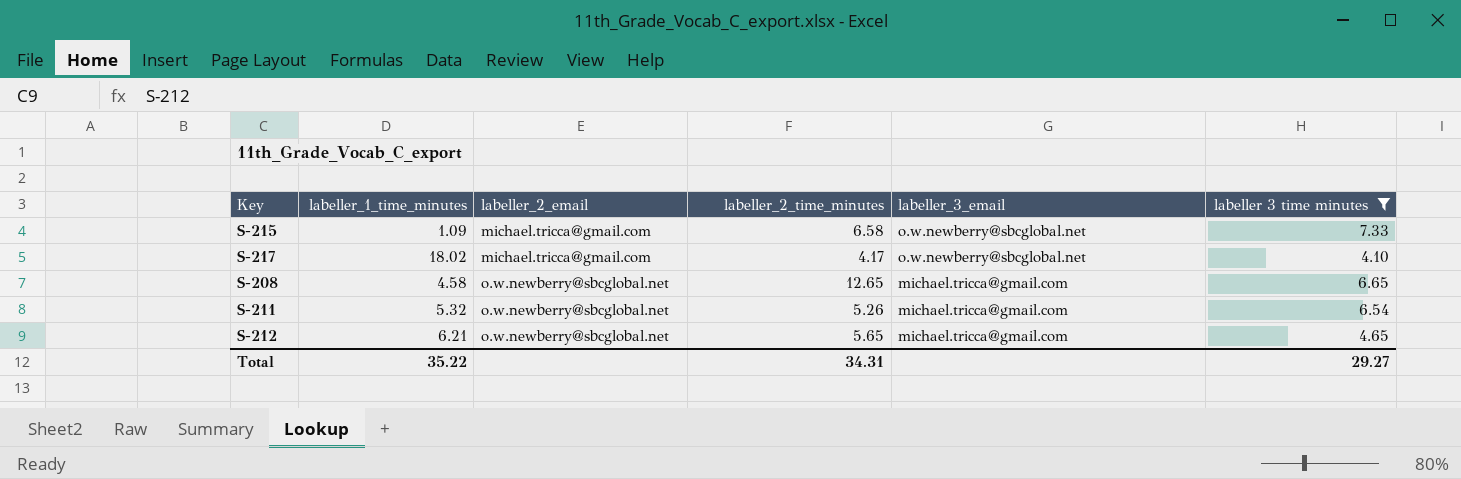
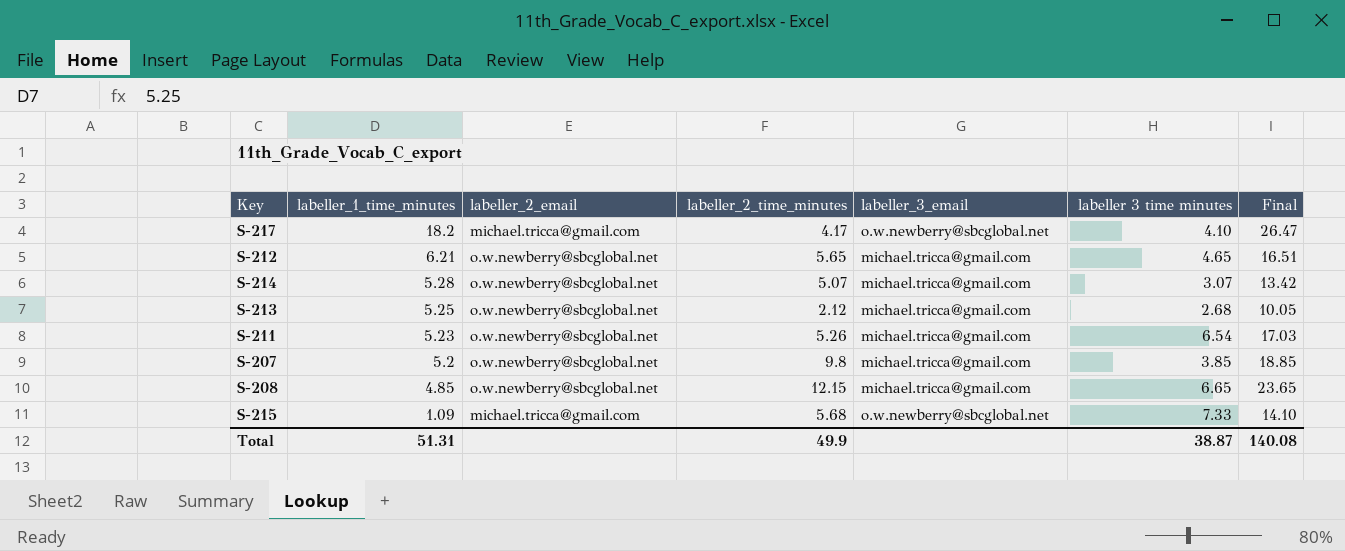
filter: labeller 3 time minutes >= 4.10 -> none
row order: labeller_2_email ascending -> labeller_1_time_minutes descending
column Final | formula: none -> [labeller_1_time_minutes] + [labeller_2_time_minutes] + [labeller 3 time minutes]
S-217 | labeller_1_time_minutes: 18.02 -> 18.2
S-211 | labeller_1_time_minutes: 5.32 -> 5.23
S-208 | labeller_1_time_minutes: 4.58 -> 4.85
S-208 | labeller_2_time_minutes: 12.65 -> 12.15
S-215 | labeller_2_time_minutes: 6.58 -> 5.68
Total | labeller_1_time_minutes: 35.22 -> 51.31
Total | labeller_2_time_minutes: 34.31 -> 49.9
Total | labeller 3 time minutes: 29.27 -> 38.87

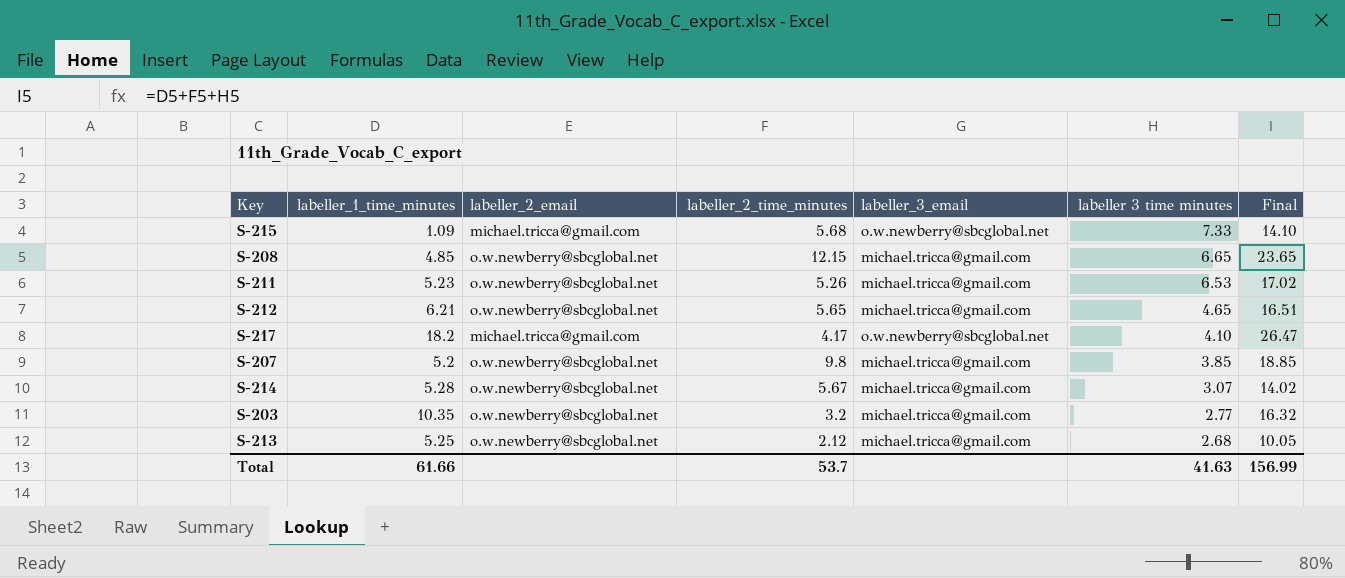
row order: labeller_1_time_minutes descending -> labeller 3 time minutes descending
S-211 | labeller 3 time minutes: 6.54 -> 6.53
S-211 | Final: 17.03 -> 17.02
S-214 | labeller_2_time_minutes: 5.07 -> 5.67
S-214 | Final: 13.42 -> 14.02
row S-203: none -> 10.35 | o.w.newberry@sbcglobal.net | 3.2 | michael.tricca@gmail.com | 2.77 | 16.32
Total | labeller_1_time_minutes: 51.31 -> 61.66
Total | labeller_2_time_minutes: 49.9 -> 53.7
Total | labeller 3 time minutes: 38.87 -> 41.63
Total | Final: 140.08 -> 156.99

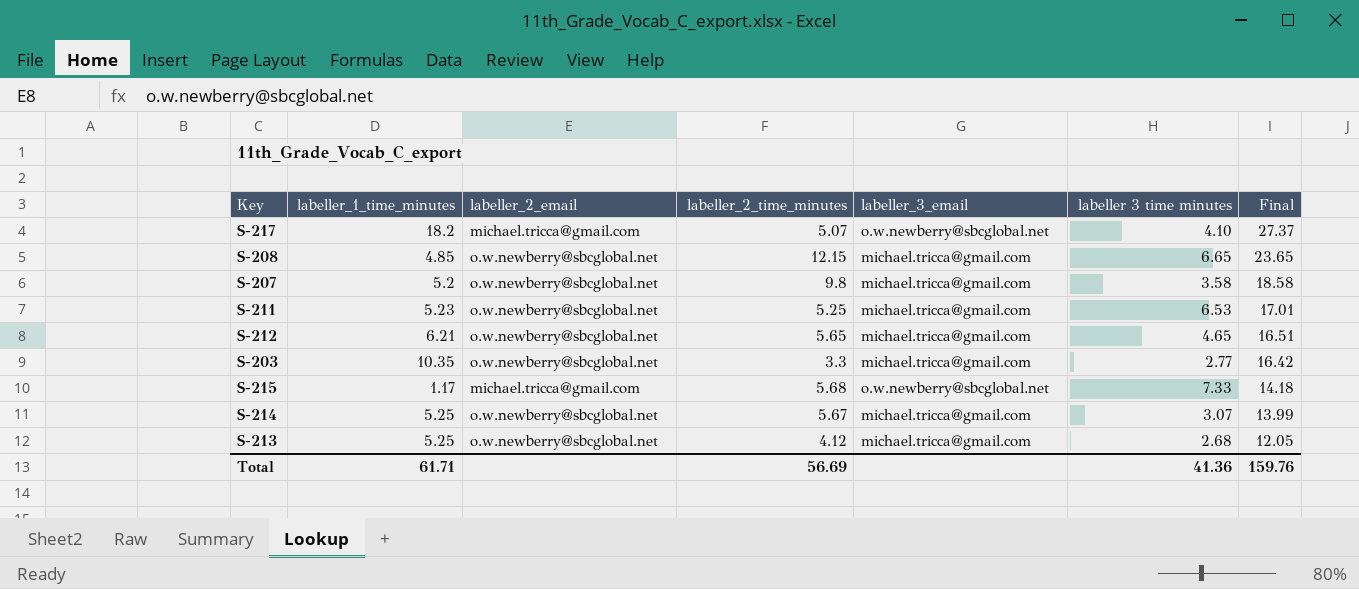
row order: labeller 3 time minutes descending -> Final descending
S-217 | labeller_2_time_minutes: 4.17 -> 5.07
S-217 | Final: 26.47 -> 27.37
S-207 | labeller 3 time minutes: 3.85 -> 3.58
S-207 | Final: 18.85 -> 18.58
S-211 | labeller_2_time_minutes: 5.26 -> 5.25
S-211 | Final: 17.02 -> 17.01
S-203 | labeller_2_time_minutes: 3.2 -> 3.3
S-203 | Final: 16.32 -> 16.42
S-215 | labeller_1_time_minutes: 1.09 -> 1.17
S-215 | Final: 14.10 -> 14.18
S-214 | labeller_1_time_minutes: 5.28 -> 5.25
S-214 | Final: 14.02 -> 13.99
S-213 | labeller_2_time_minutes: 2.12 -> 4.12
S-213 | Final: 10.05 -> 12.05
Total | labeller_1_time_minutes: 61.66 -> 61.71
Total | labeller_2_time_minutes: 53.7 -> 56.69
Total | labeller 3 time minutes: 41.63 -> 41.36
Total | Final: 156.99 -> 159.76

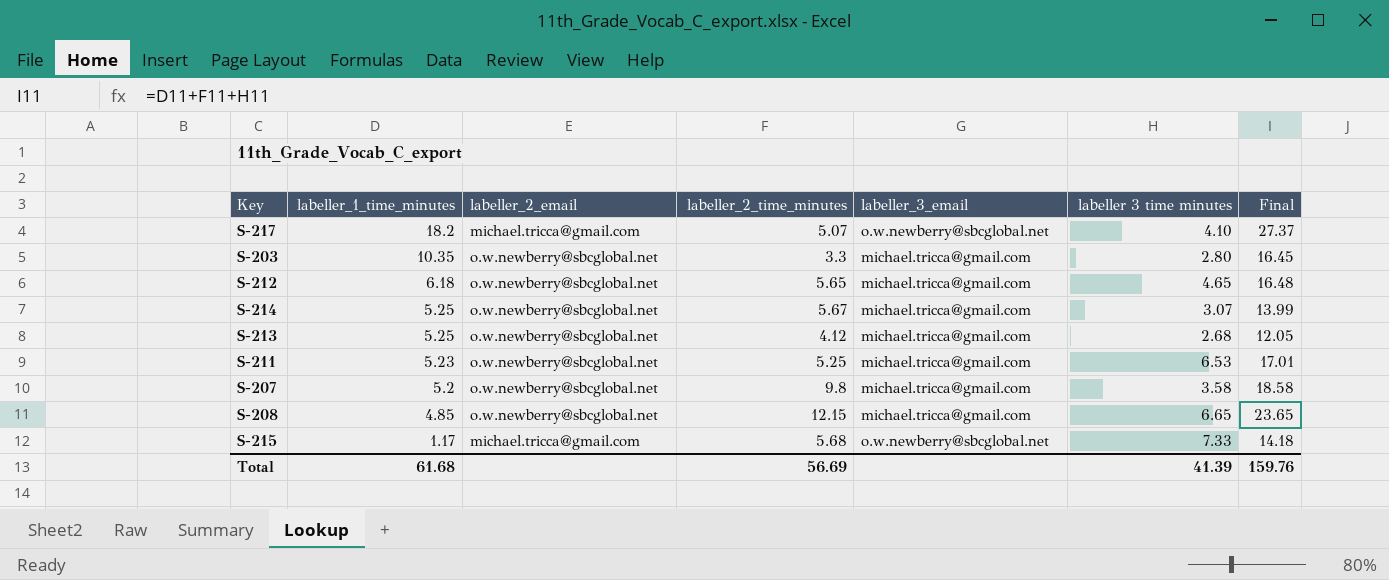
row order: Final descending -> labeller_1_time_minutes descending
S-203 | labeller 3 time minutes: 2.77 -> 2.80
S-203 | Final: 16.42 -> 16.45
S-212 | labeller_1_time_minutes: 6.21 -> 6.18
S-212 | Final: 16.51 -> 16.48
Total | labeller_1_time_minutes: 61.71 -> 61.68
Total | labeller 3 time minutes: 41.36 -> 41.39

